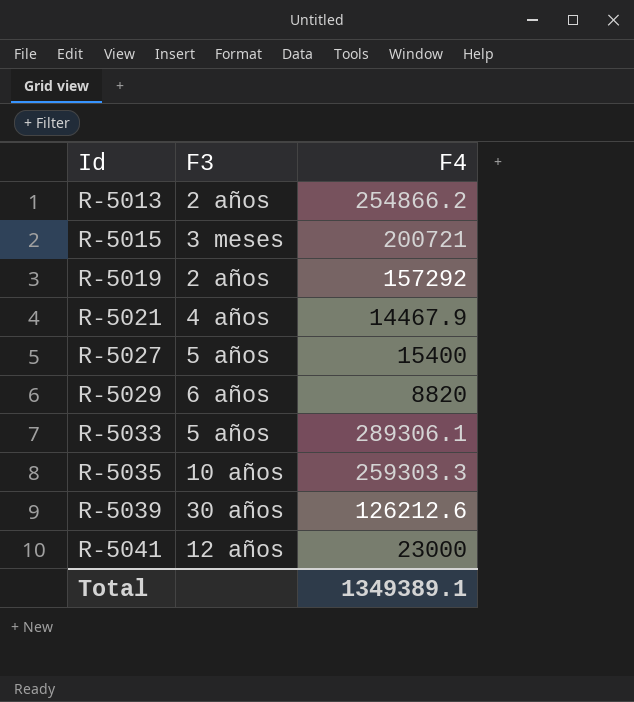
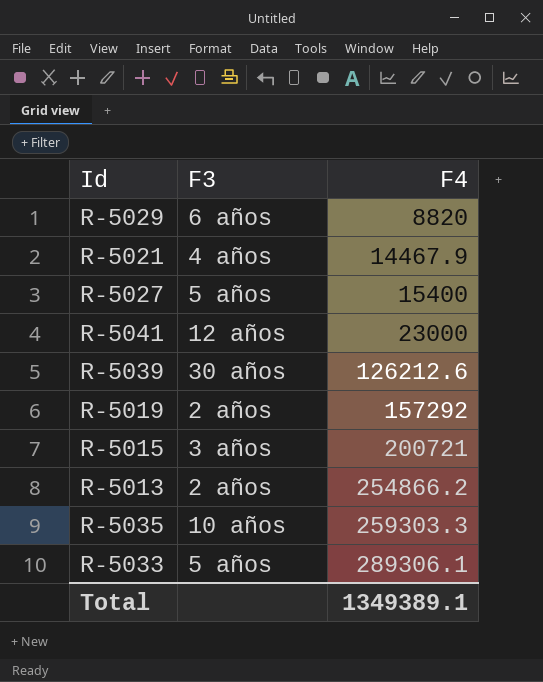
row order: Id ascending -> F4 ascending
R-5015 | F3: 3 meses -> 3 años

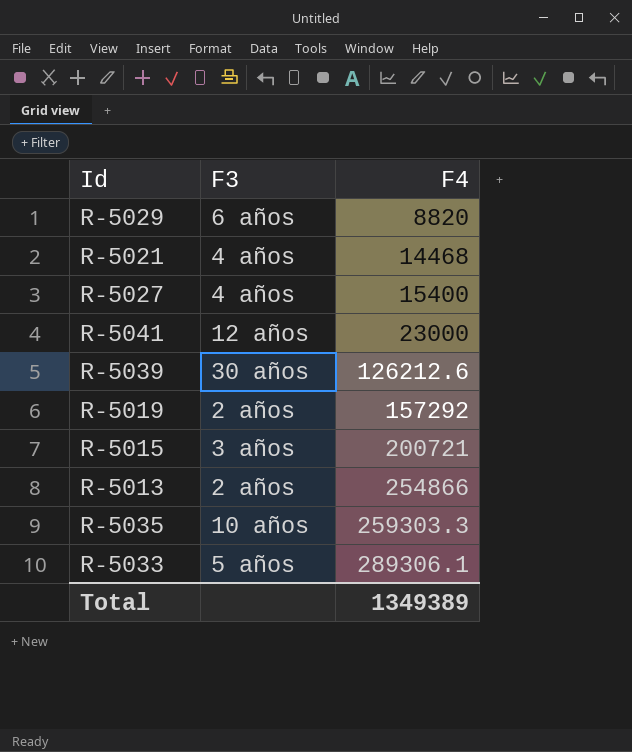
R-5021 | F4: 14467.9 -> 14468
R-5027 | F3: 5 años -> 4 años
R-5013 | F4: 254866.2 -> 254866
Total | F4: 1349389.1 -> 1349389

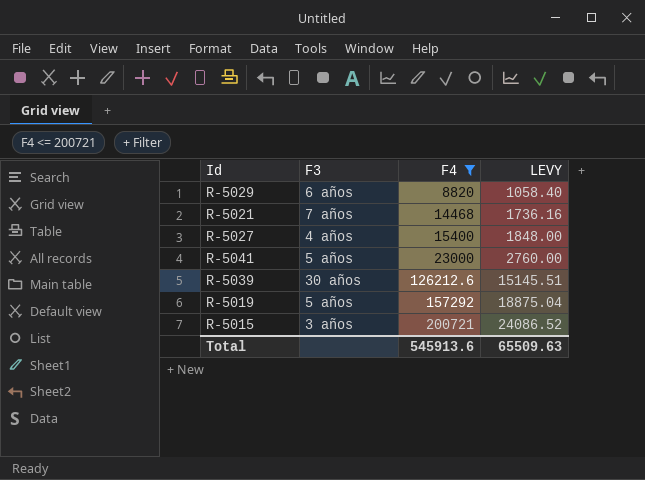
filter: none -> F4 <= 200721
column LEVY | formula: none -> [F4] * 0.12
R-5021 | F3: 4 años -> 7 años
R-5041 | F3: 12 años -> 5 años
R-5019 | F3: 2 años -> 5 años
Total | F4: 1349389 -> 545913.6

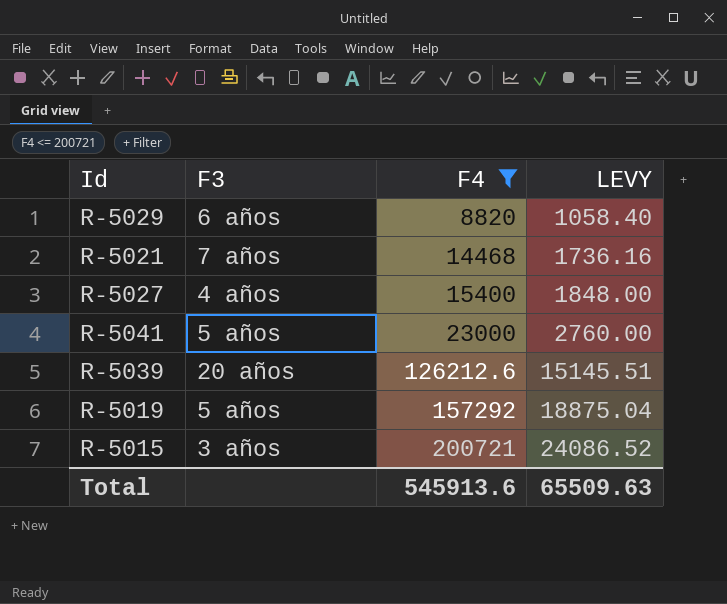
R-5039 | F3: 30 años -> 20 años

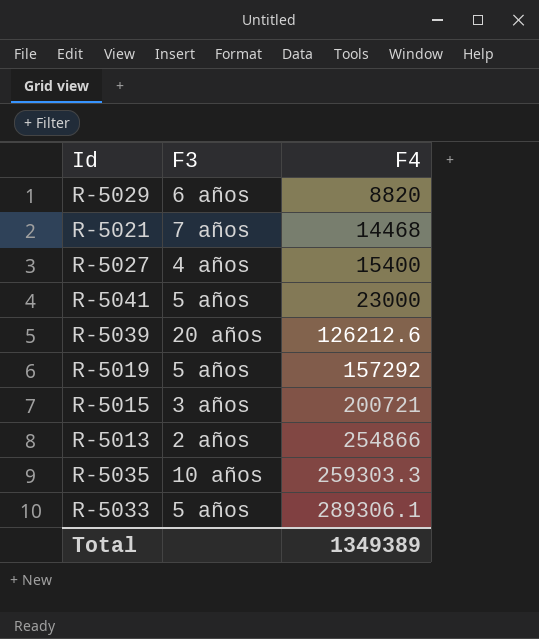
filter: F4 <= 200721 -> none
column LEVY | formula: [F4] * 0.12 -> none
Total | F4: 545913.6 -> 1349389

